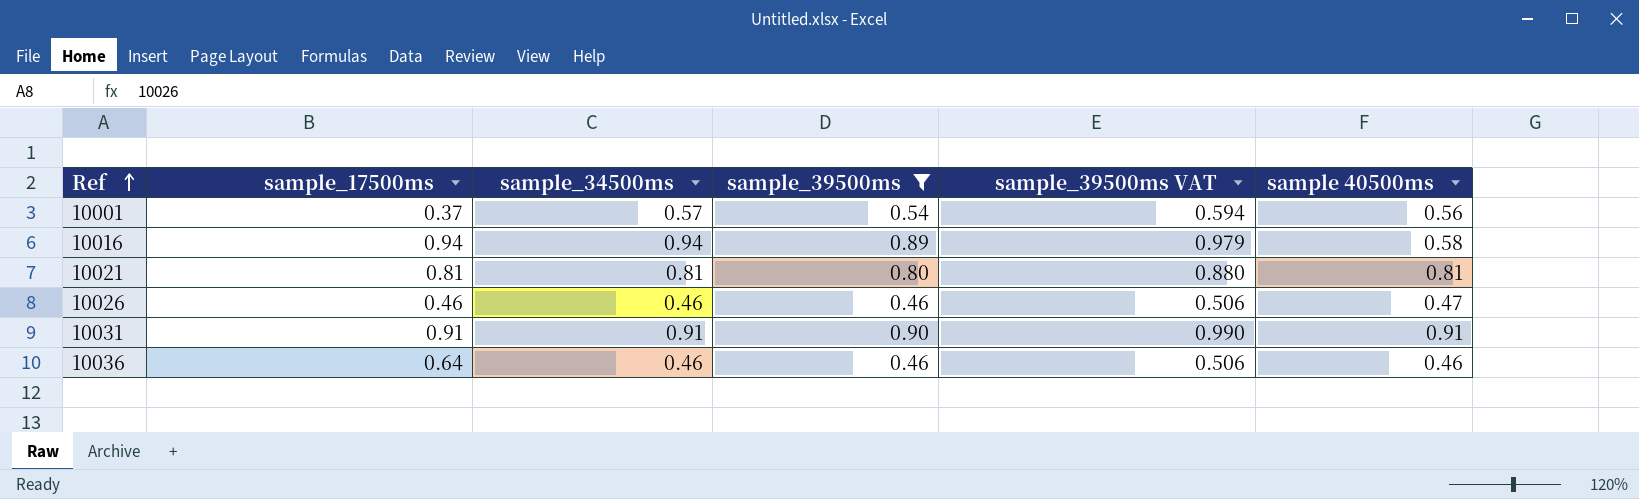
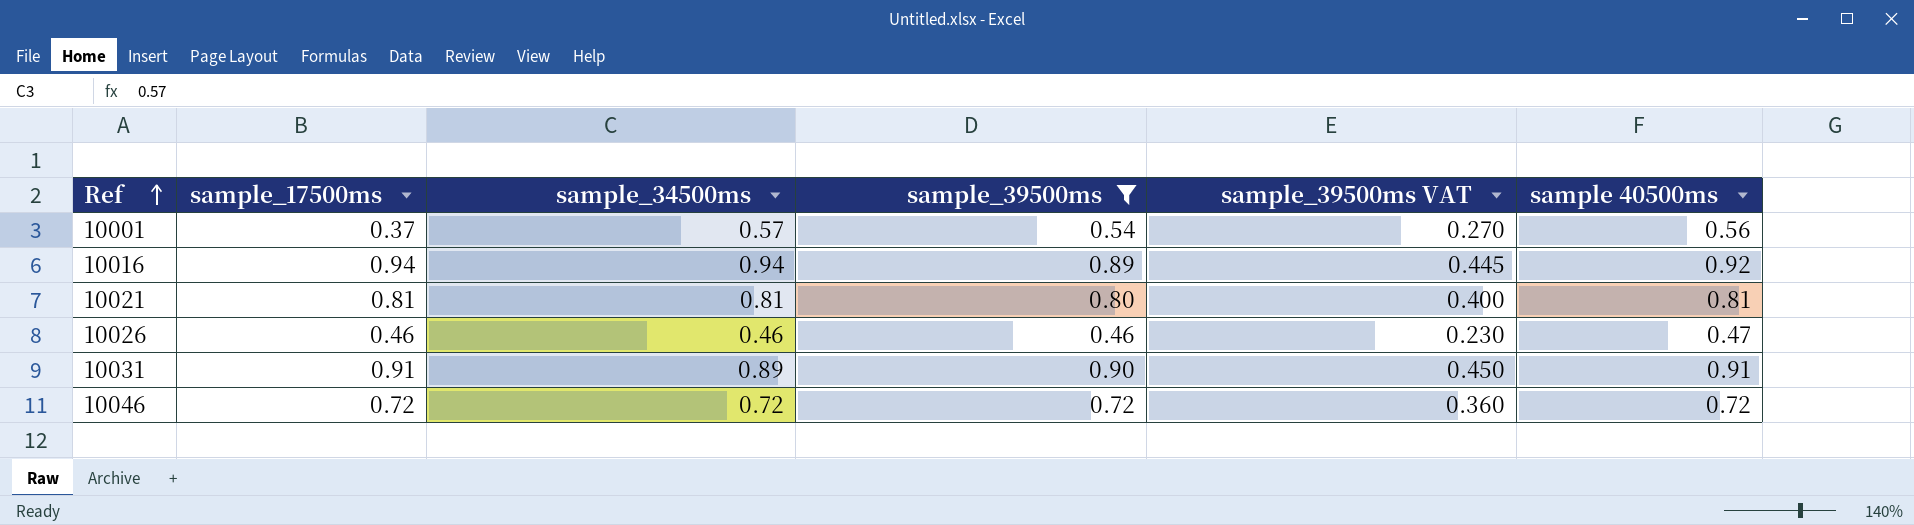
column sample_39500ms VAT | formula: [sample_39500ms] * 1.1 -> [sample_39500ms] * 0.5
row 10036: 0.64 | 0.46 | 0.46 | 0.506 | 0.46 -> none
10016 | sample 40500ms: 0.58 -> 0.92
10031 | sample_34500ms: 0.91 -> 0.89
row 10046: none -> 0.72 | 0.72 | 0.72 | 0.360 | 0.72

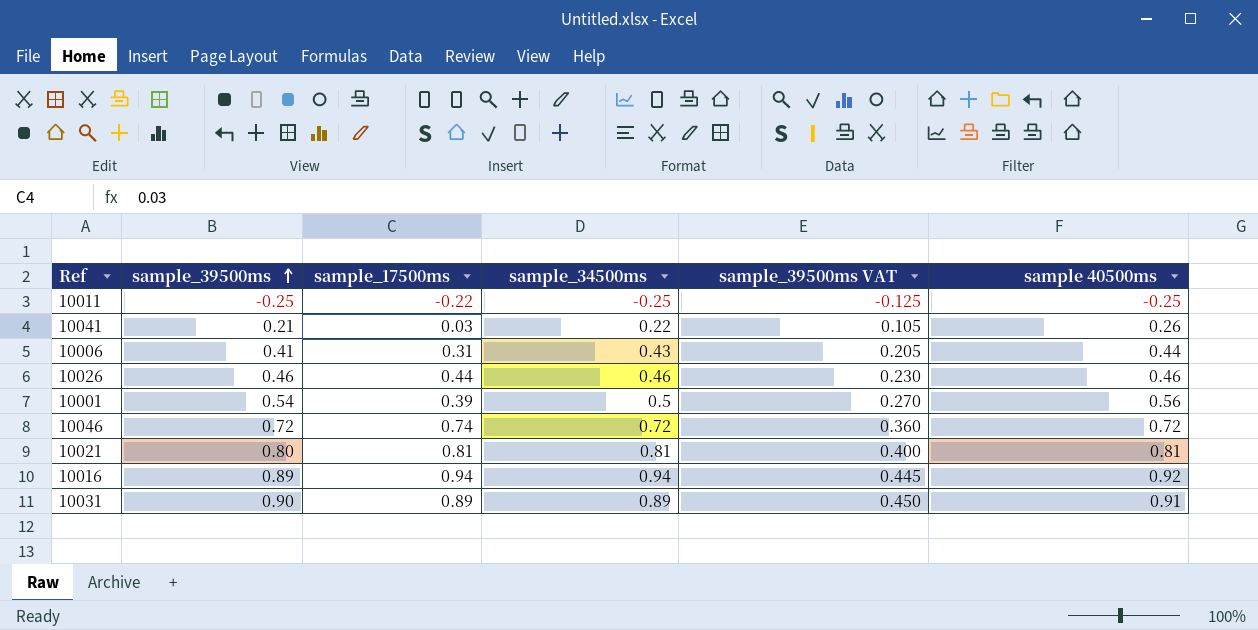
filter: sample_39500ms >= 0.46 -> none
row order: Ref ascending -> sample_39500ms ascending
column sample_39500ms | position: 4 -> 2
10026 | sample_17500ms: 0.46 -> 0.44
10026 | sample 40500ms: 0.47 -> 0.46
10001 | sample_17500ms: 0.37 -> 0.39
10001 | sample_34500ms: 0.57 -> 0.5
10046 | sample_17500ms: 0.72 -> 0.74
10031 | sample_17500ms: 0.91 -> 0.89

